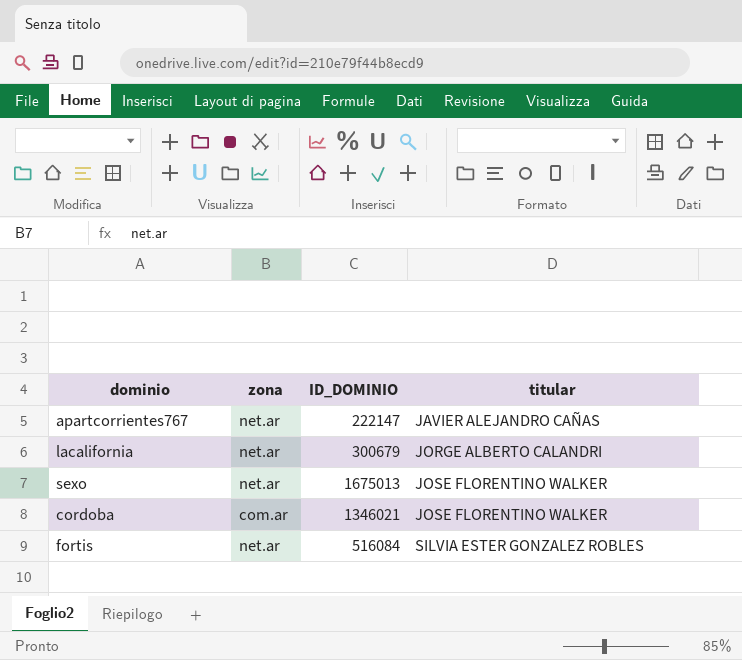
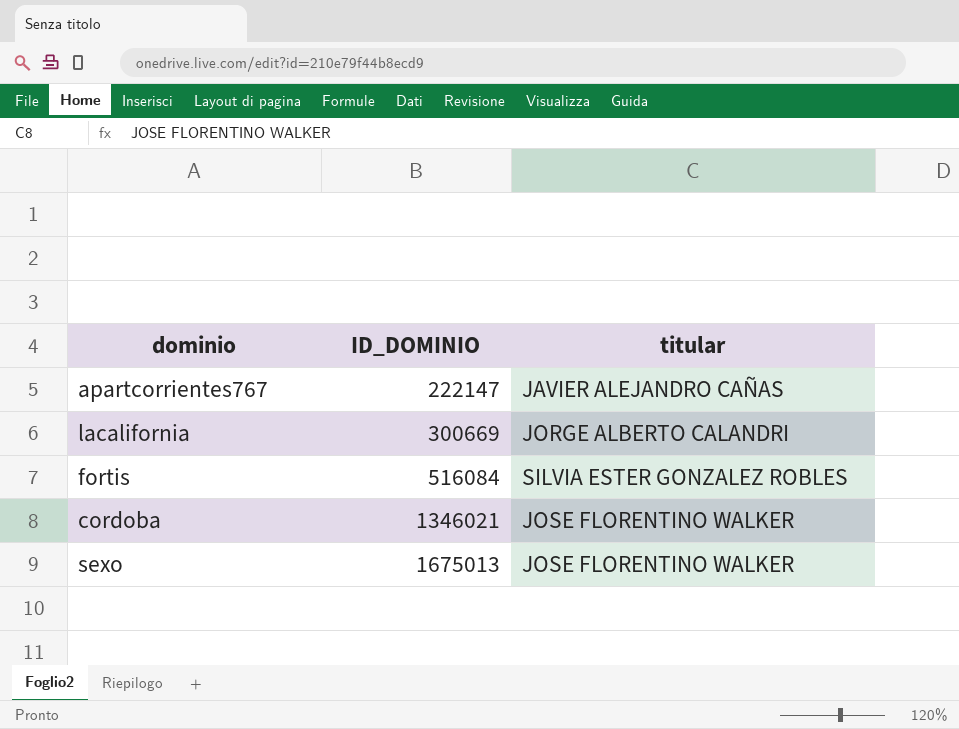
row order: titular ascending -> ID_DOMINIO ascending
column zona | position: 2 -> none
lacalifornia | ID_DOMINIO: 300679 -> 300669

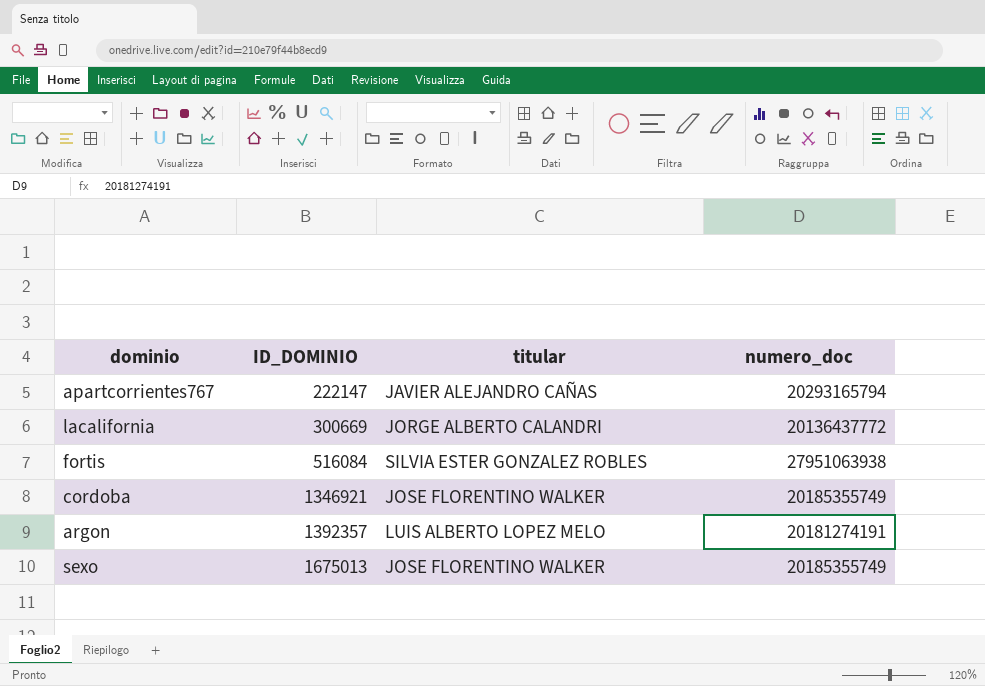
column numero_doc | position: none -> 4
cordoba | ID_DOMINIO: 1346021 -> 1346921
row argon: none -> 1392357 | LUIS ALBERTO LOPEZ MELO | 20181274191

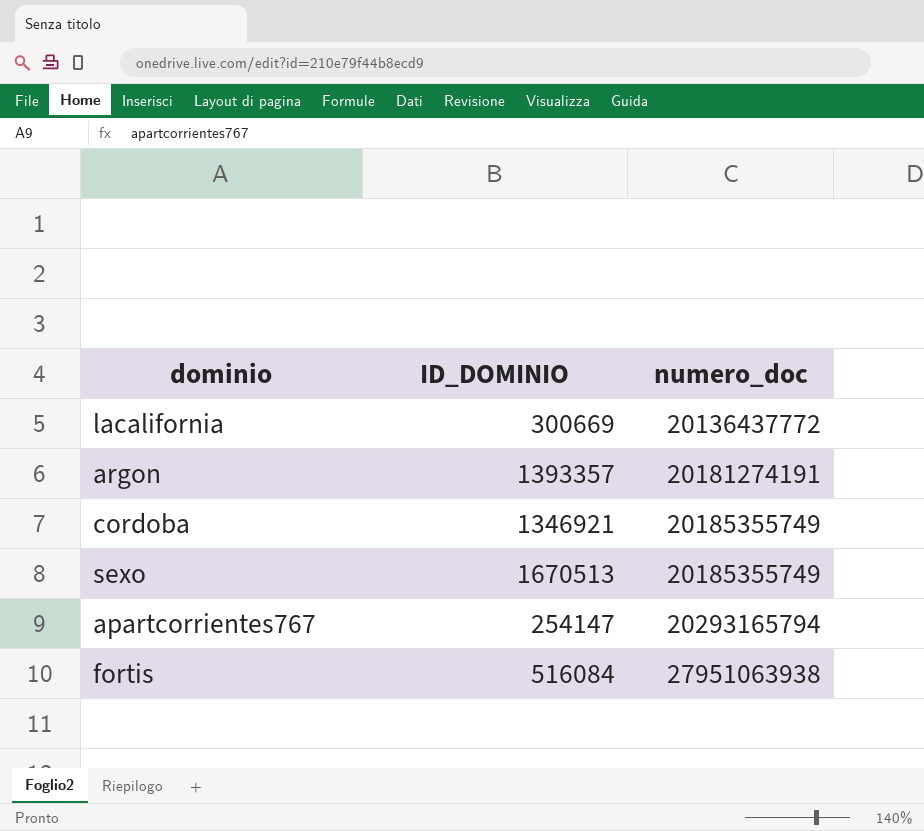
row order: ID_DOMINIO ascending -> numero_doc ascending
column titular | position: 3 -> none
argon | ID_DOMINIO: 1392357 -> 1393357
sexo | ID_DOMINIO: 1675013 -> 1670513
apartcorrientes767 | ID_DOMINIO: 222147 -> 254147

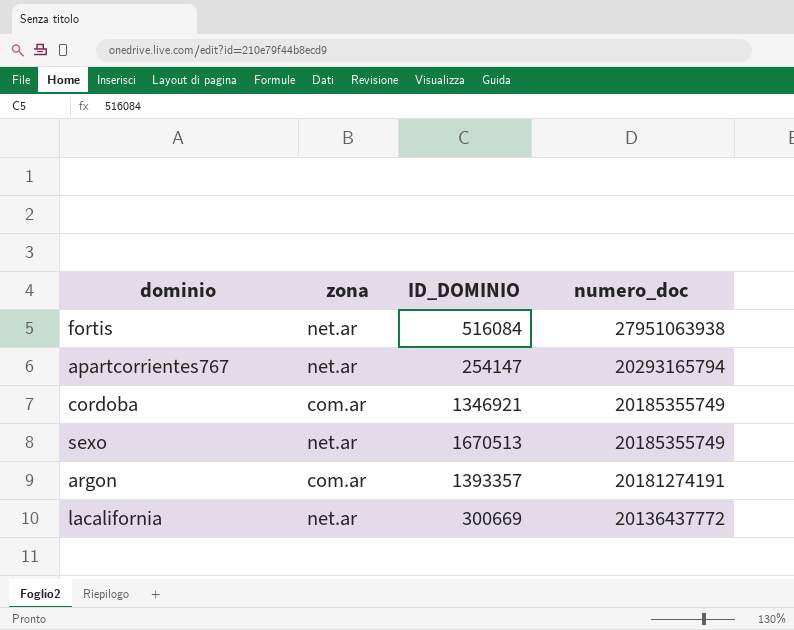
row order: numero_doc ascending -> numero_doc descending
column zona | position: none -> 2

